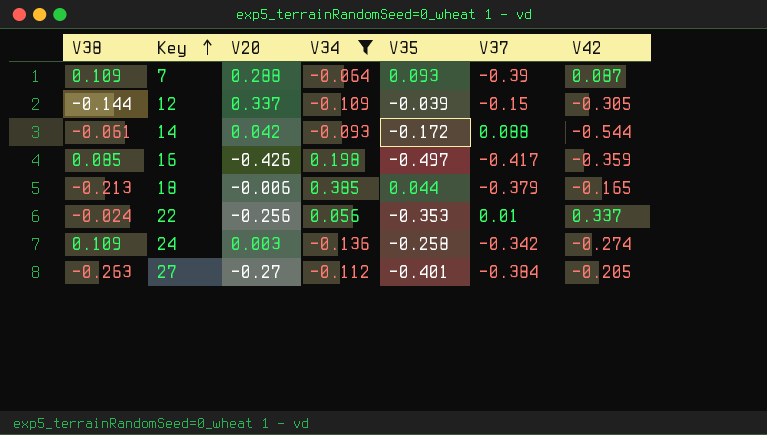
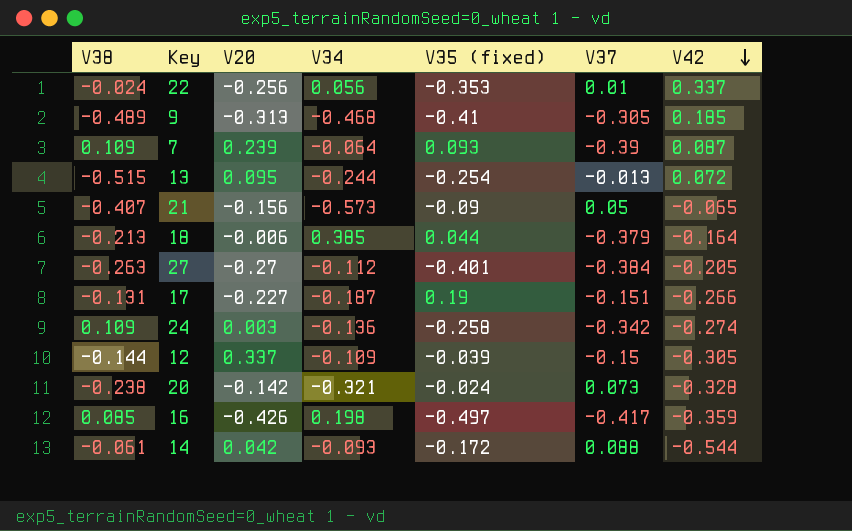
filter: V34 >= -0.136 -> none
row order: Key ascending -> V42 descending
column name: V35 -> V35 (fixed)
7 | V20: 0.288 -> 0.239
18 | V42: -0.165 -> -0.164

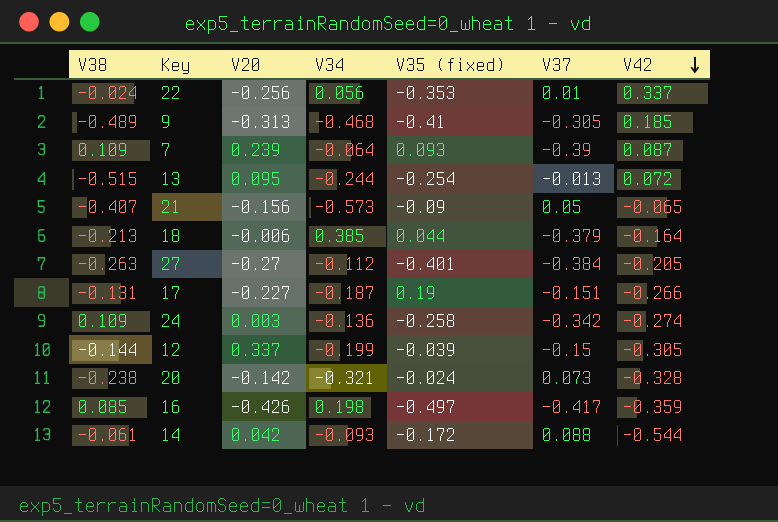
12 | V34: -0.109 -> -0.199

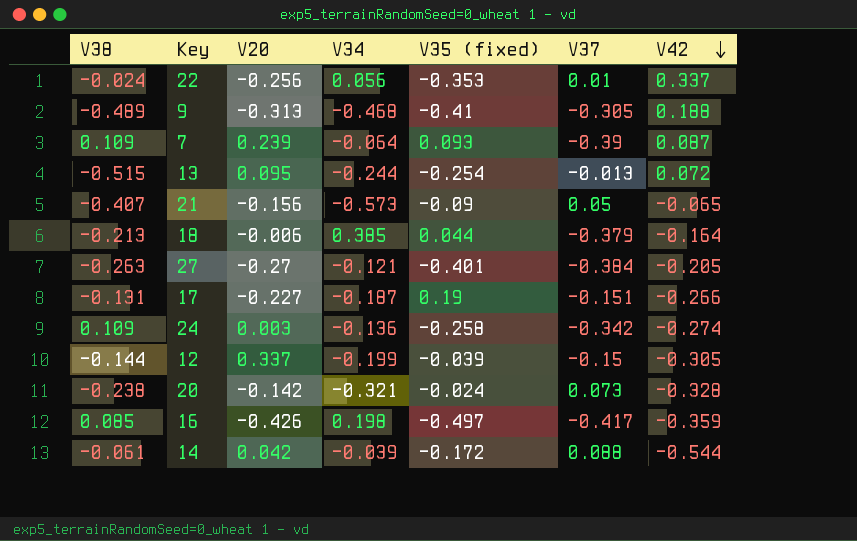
9 | V42: 0.185 -> 0.188
27 | V34: -0.112 -> -0.121
14 | V34: -0.093 -> -0.039

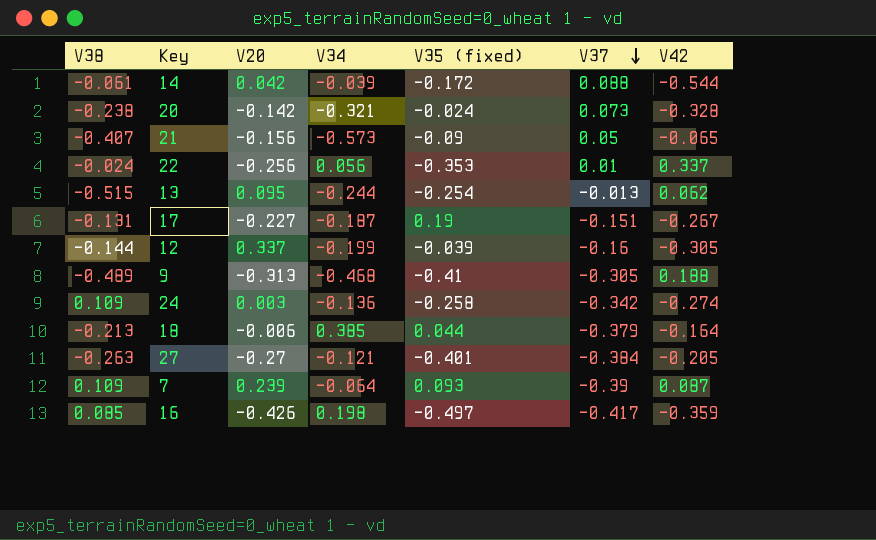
row order: V42 descending -> V37 descending
13 | V42: 0.072 -> 0.062
17 | V42: -0.266 -> -0.267
12 | V37: -0.15 -> -0.16

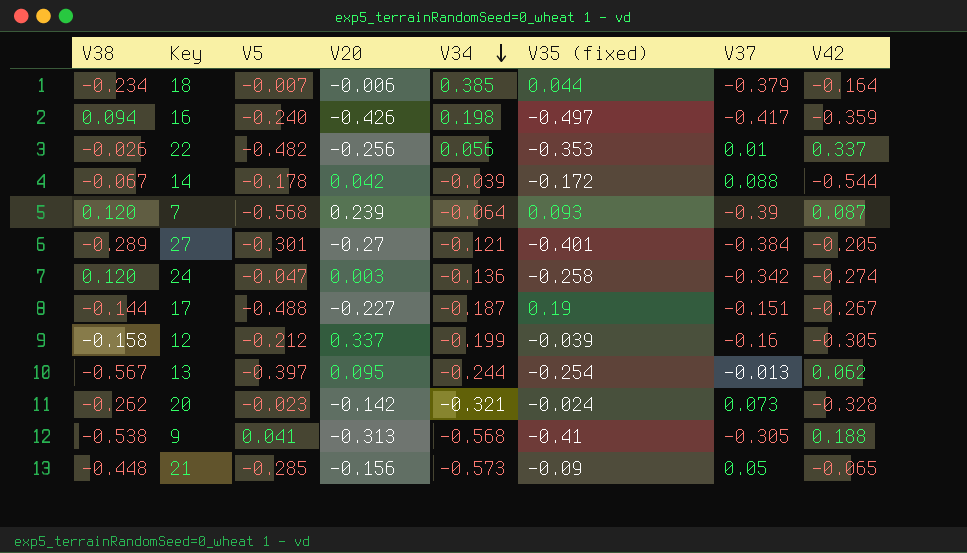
row order: V37 descending -> V34 descending
column V5 | position: none -> 3
18 | V38: -0.213 -> -0.234
16 | V38: 0.085 -> 0.094
22 | V38: -0.024 -> -0.026
14 | V38: -0.061 -> -0.067
7 | V38: 0.109 -> 0.120
27 | V38: -0.263 -> -0.289
24 | V38: 0.109 -> 0.120
17 | V38: -0.131 -> -0.144
12 | V38: -0.144 -> -0.158
13 | V38: -0.515 -> -0.567
20 | V38: -0.238 -> -0.262
9 | V38: -0.489 -> -0.538
9 | V34: -0.468 -> -0.568
21 | V38: -0.407 -> -0.448

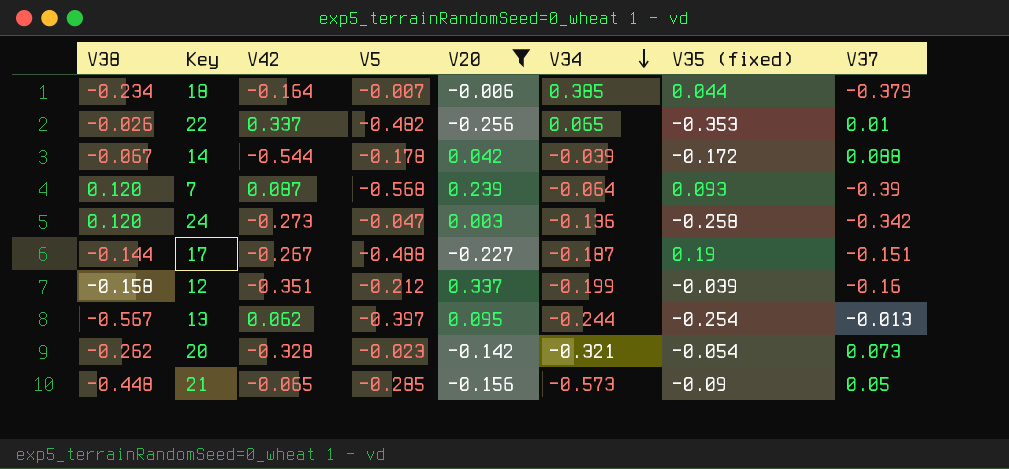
filter: none -> V20 >= -0.256
column V42 | position: 8 -> 3
22 | V34: 0.056 -> 0.065
24 | V42: -0.274 -> -0.273
12 | V42: -0.305 -> -0.351
20 | V35 (fixed): -0.024 -> -0.054

